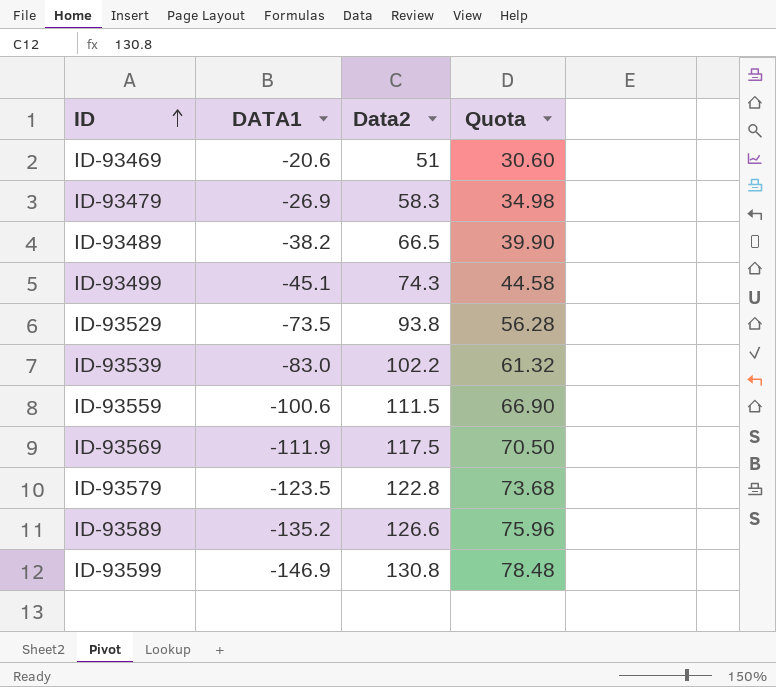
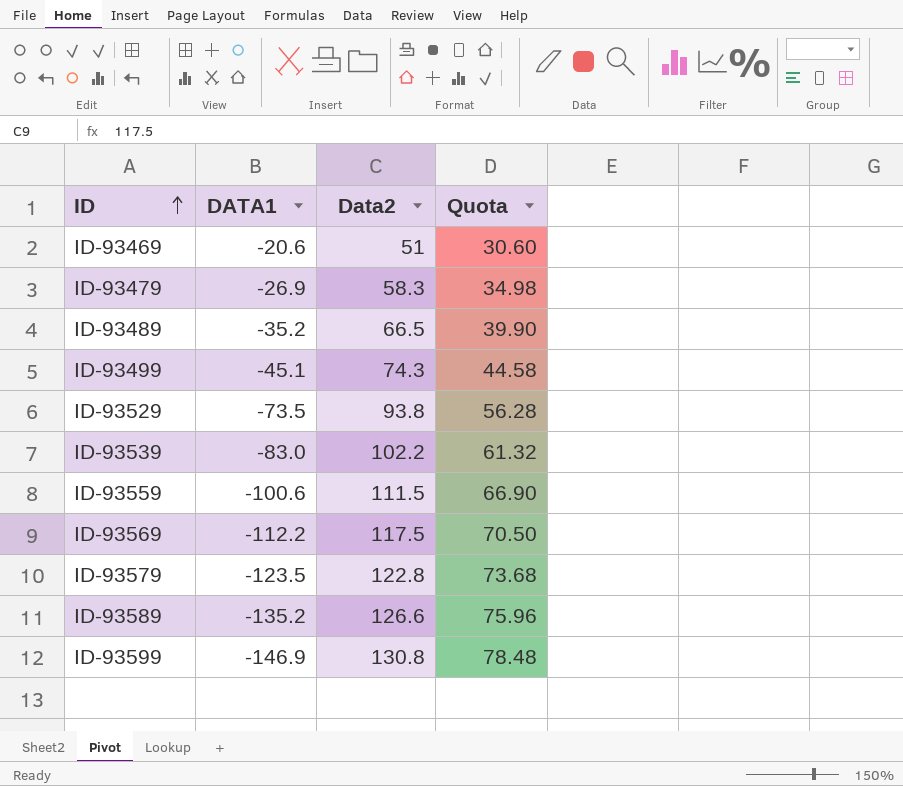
ID-93489 | DATA1: -38.2 -> -35.2
ID-93569 | DATA1: -111.9 -> -112.2

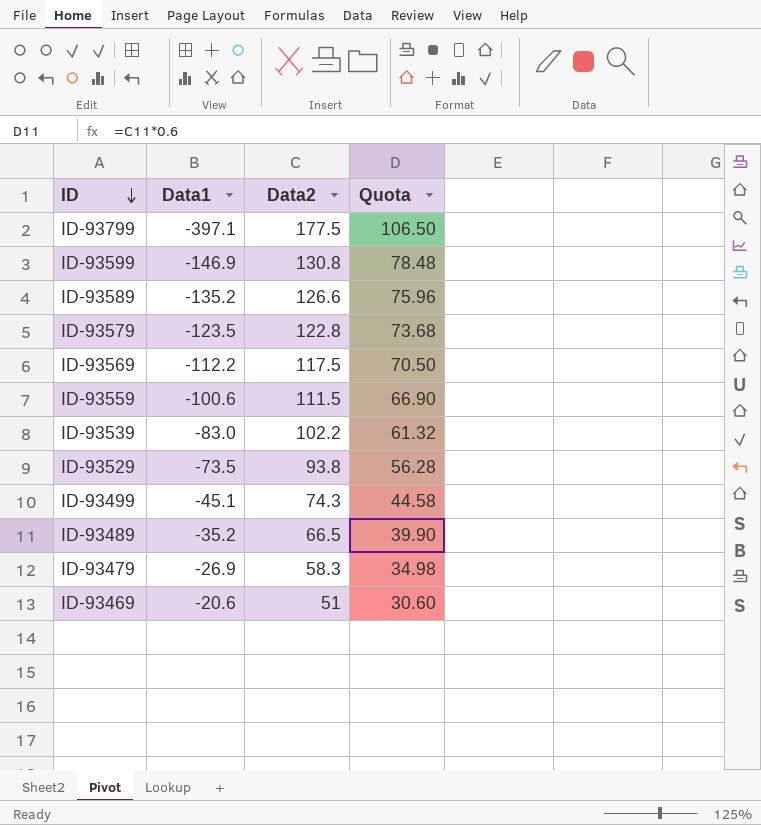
row order: ID ascending -> ID descending
column name: DATA1 -> Data1
row ID-93799: none -> -397.1 | 177.5 | 106.50

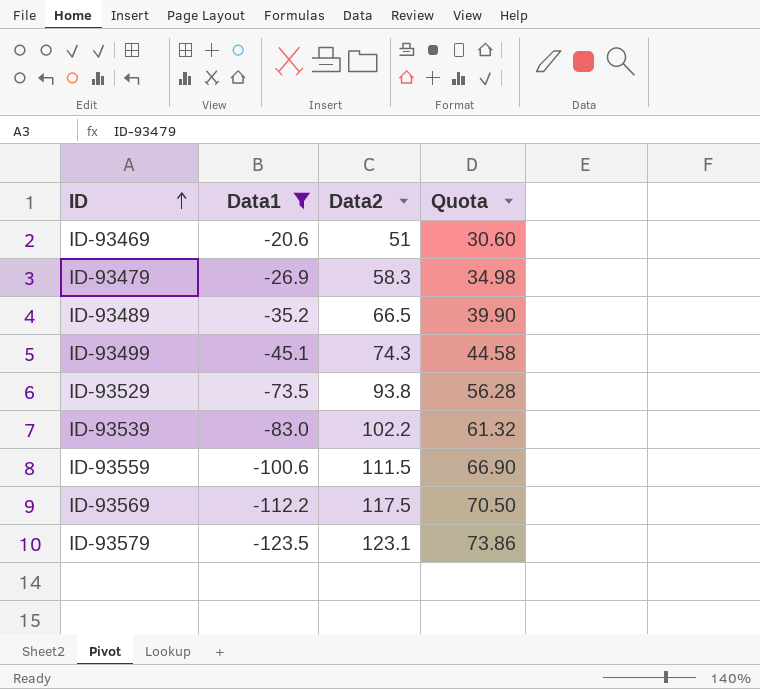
filter: none -> Data1 >= -123.5
row order: ID descending -> ID ascending
ID-93579 | Data2: 122.8 -> 123.1
ID-93579 | Quota: 73.68 -> 73.86

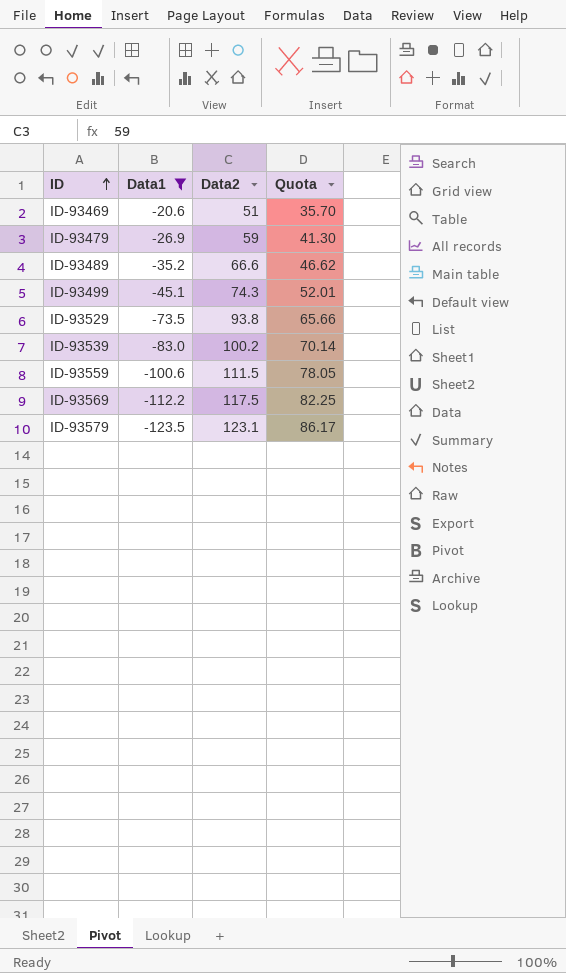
column Quota | formula: [Data2] * 0.6 -> [Data2] * 0.7
ID-93479 | Data2: 58.3 -> 59
ID-93489 | Data2: 66.5 -> 66.6
ID-93539 | Data2: 102.2 -> 100.2

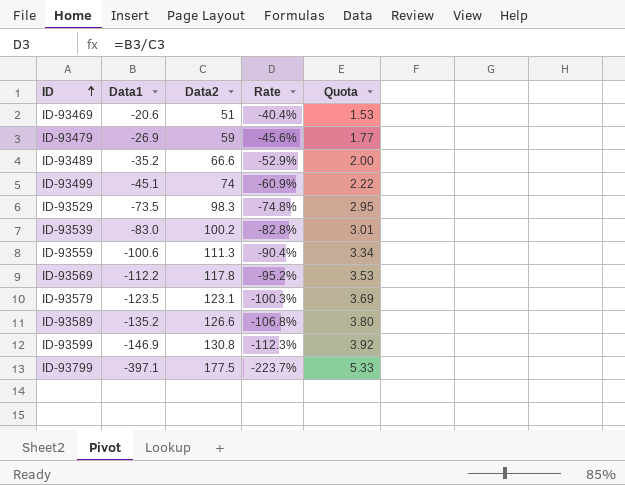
filter: Data1 >= -123.5 -> none
column Rate | formula: none -> [Data1] / [Data2]
column Quota | formula: [Data2] * 0.7 -> [Data2] * 0.03
ID-93499 | Data2: 74.3 -> 74
ID-93529 | Data2: 93.8 -> 98.3
ID-93559 | Data2: 111.5 -> 111.3
ID-93569 | Data2: 117.5 -> 117.8

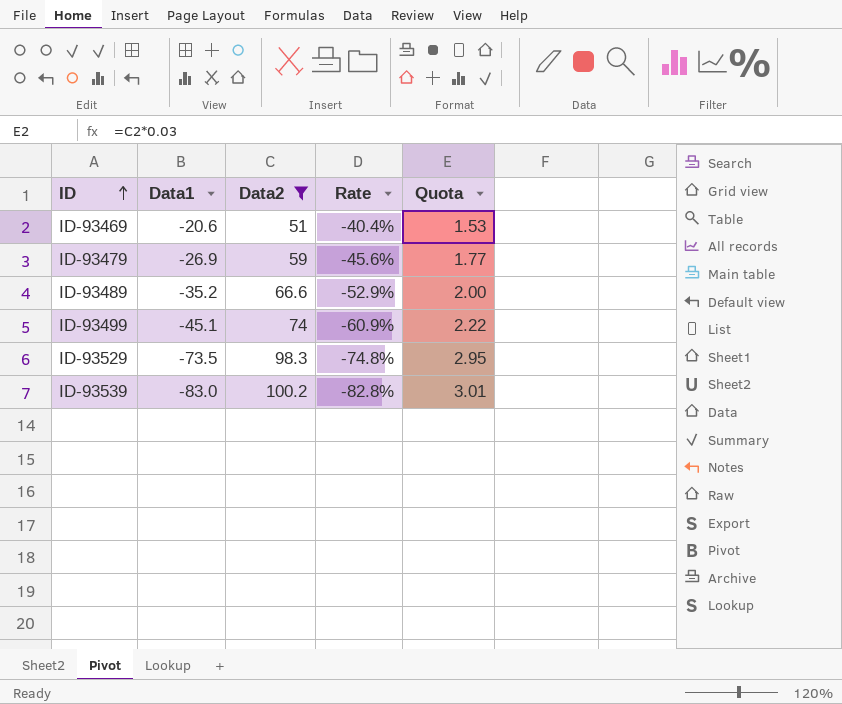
filter: none -> Data2 <= 100.2

